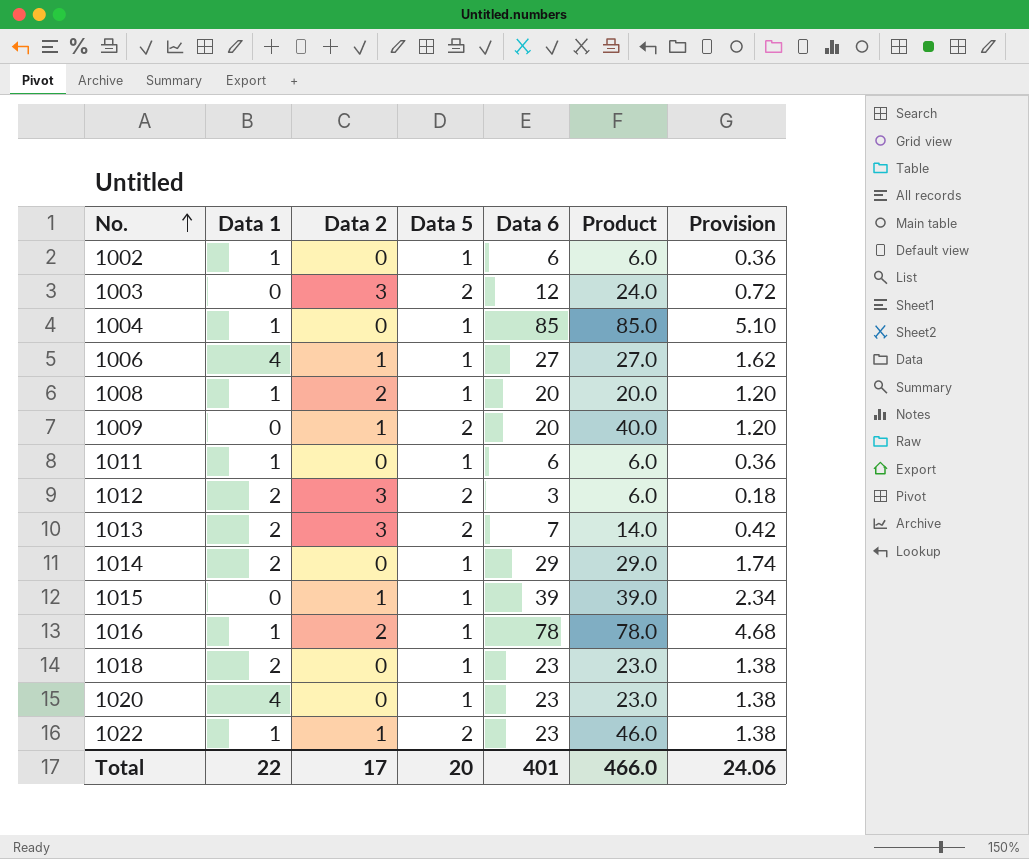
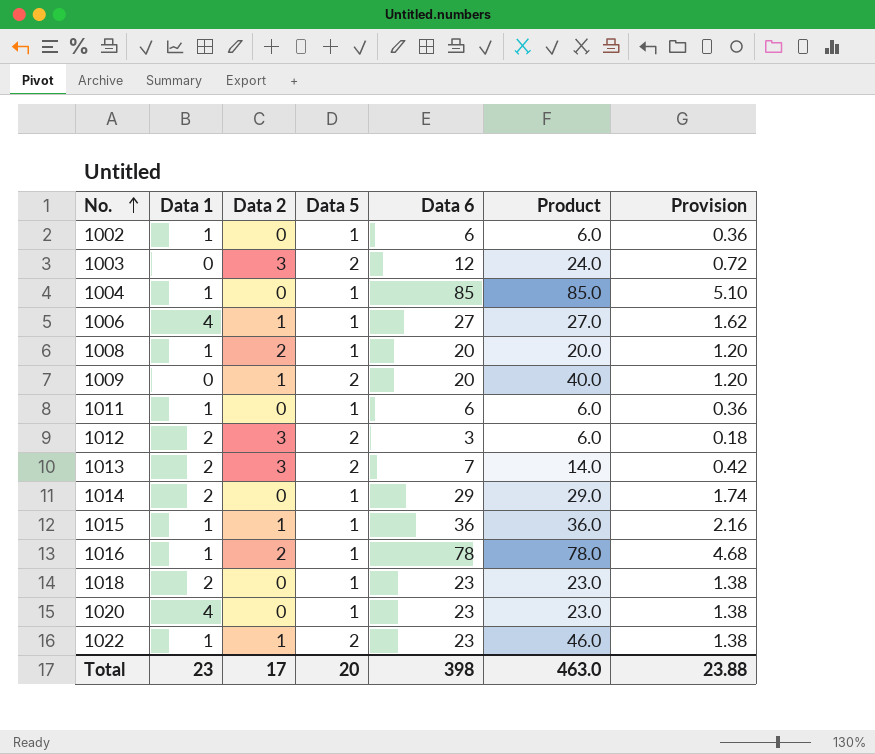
1015 | Data 1: 0 -> 1
1015 | Data 6: 39 -> 36
1015 | Product: 39.0 -> 36.0
1015 | Provision: 2.34 -> 2.16
Total | Data 1: 22 -> 23
Total | Data 6: 401 -> 398
Total | Product: 466.0 -> 463.0
Total | Provision: 24.06 -> 23.88

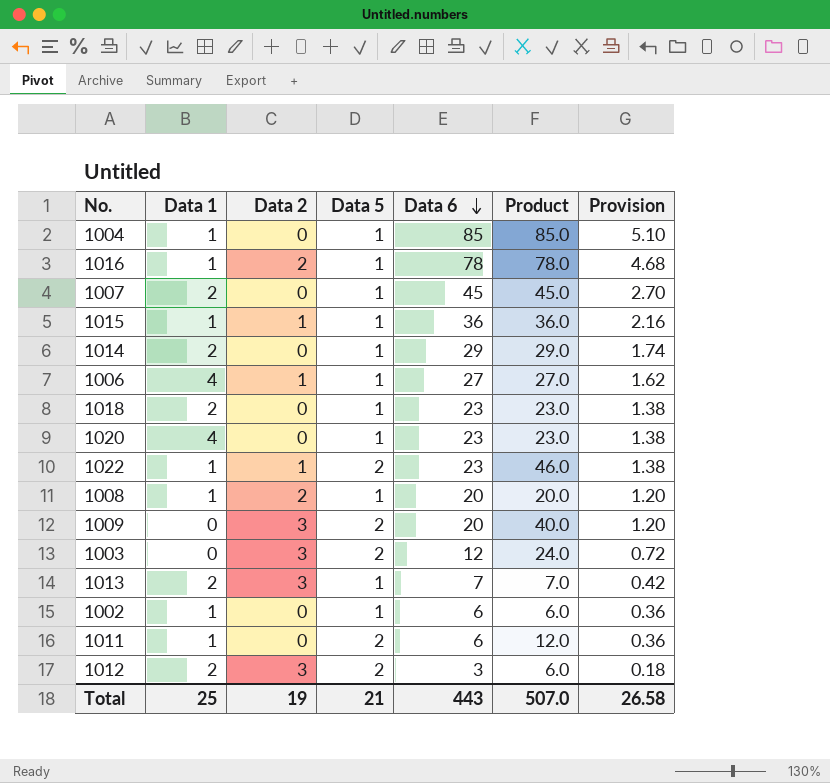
row order: No. ascending -> Data 6 descending
row 1007: none -> 2 | 0 | 1 | 45 | 45.0 | 2.70
1009 | Data 2: 1 -> 3
1013 | Data 5: 2 -> 1
1013 | Product: 14.0 -> 7.0
1011 | Data 5: 1 -> 2
1011 | Product: 6.0 -> 12.0
Total | Data 1: 23 -> 25
Total | Data 2: 17 -> 19
Total | Data 5: 20 -> 21
Total | Data 6: 398 -> 443
Total | Product: 463.0 -> 507.0
Total | Provision: 23.88 -> 26.58

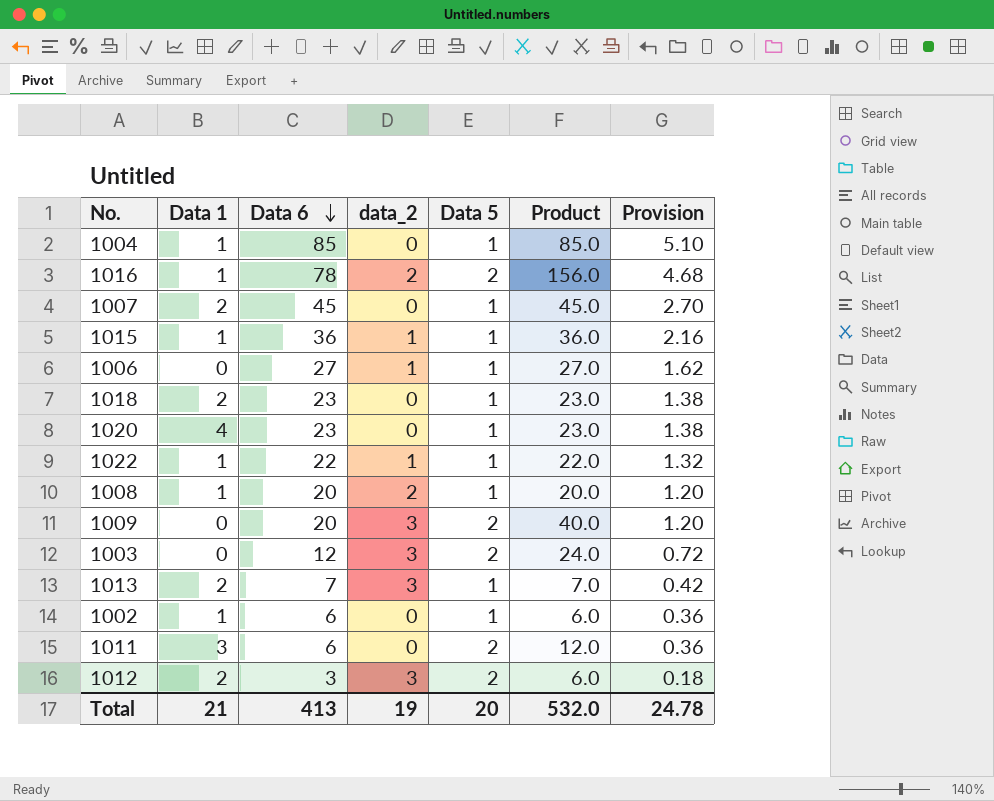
column Data 6 | position: 5 -> 3
column name: Data 2 -> data_2
row 1014: 2 | 0 | 1 | 29 | 29.0 | 1.74 -> none
1016 | Data 5: 1 -> 2
1016 | Product: 78.0 -> 156.0
1006 | Data 1: 4 -> 0
1022 | Data 6: 23 -> 22
1022 | Data 5: 2 -> 1
1022 | Product: 46.0 -> 22.0
1022 | Provision: 1.38 -> 1.32
1011 | Data 1: 1 -> 3
Total | Data 1: 25 -> 21
Total | Data 6: 443 -> 413
Total | Data 5: 21 -> 20
Total | Product: 507.0 -> 532.0
Total | Provision: 26.58 -> 24.78

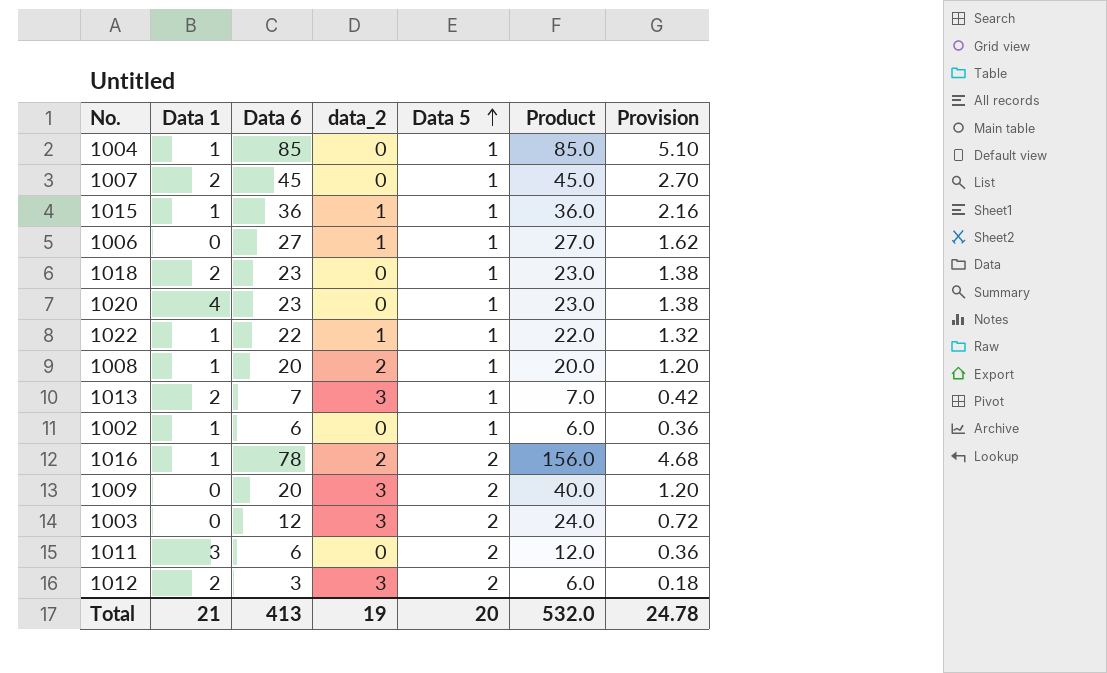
row order: Data 6 descending -> Data 5 ascending

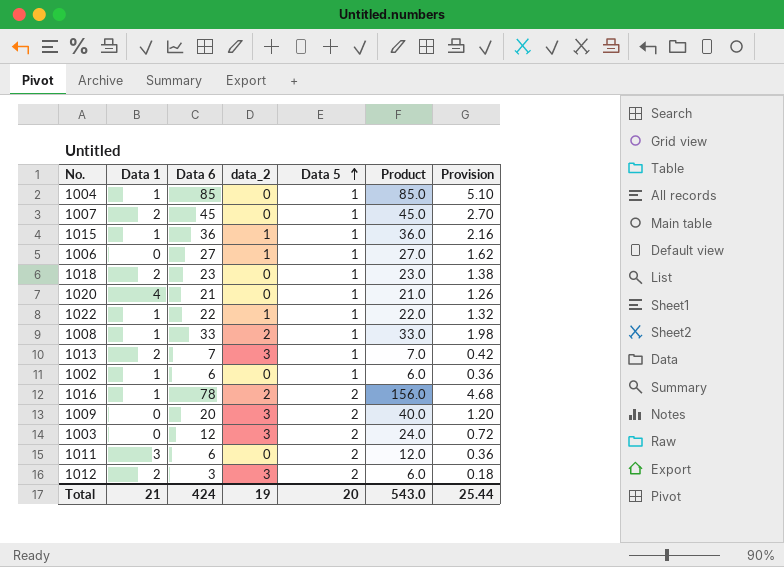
1020 | Data 6: 23 -> 21
1020 | Product: 23.0 -> 21.0
1020 | Provision: 1.38 -> 1.26
1008 | Data 6: 20 -> 33
1008 | Product: 20.0 -> 33.0
1008 | Provision: 1.20 -> 1.98
Total | Data 6: 413 -> 424
Total | Product: 532.0 -> 543.0
Total | Provision: 24.78 -> 25.44

